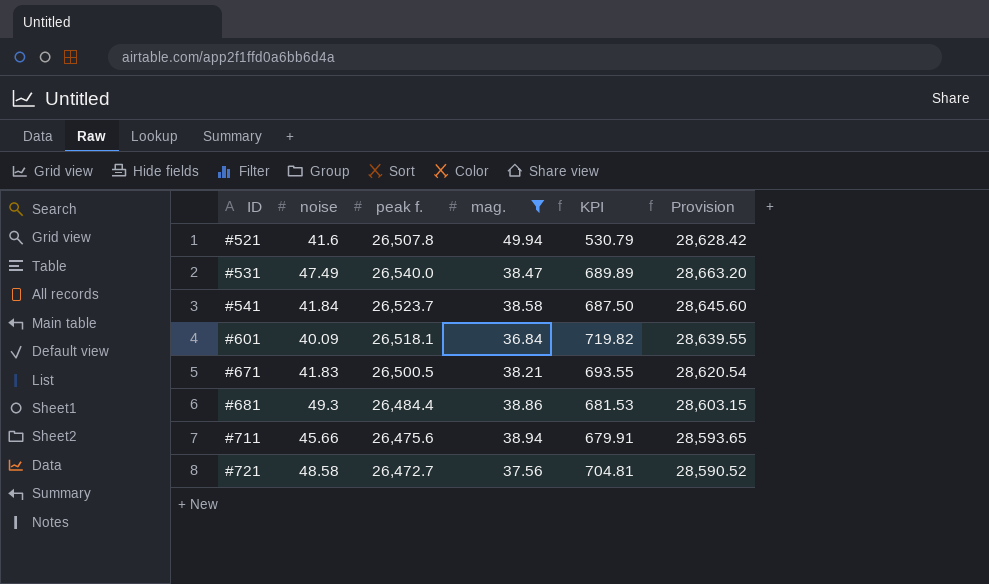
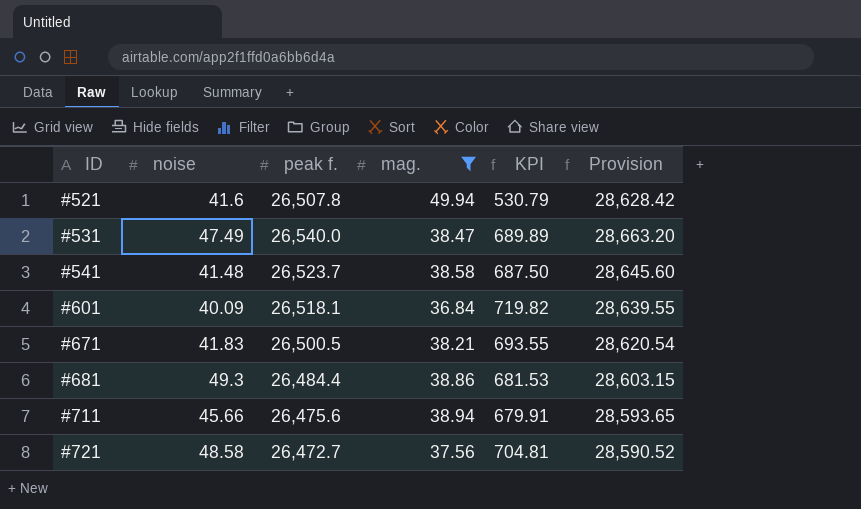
#541 | noise: 41.84 -> 41.48

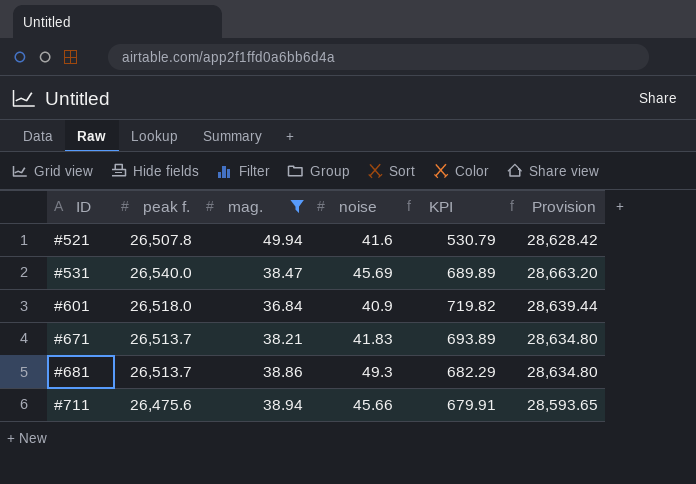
column noise | position: 2 -> 4
row #541: 41.48 | 26,523.7 | 38.58 | 687.50 | 28,645.60 -> none
row #721: 48.58 | 26,472.7 | 37.56 | 704.81 | 28,590.52 -> none
#531 | noise: 47.49 -> 45.69
#601 | peak f.: 26,518.1 -> 26,518.0
#601 | noise: 40.09 -> 40.9
#601 | Provision: 28,639.55 -> 28,639.44
#671 | peak f.: 26,500.5 -> 26,513.7
#671 | KPI: 693.55 -> 693.89
#671 | Provision: 28,620.54 -> 28,634.80
#681 | peak f.: 26,484.4 -> 26,513.7
#681 | KPI: 681.53 -> 682.29
#681 | Provision: 28,603.15 -> 28,634.80

